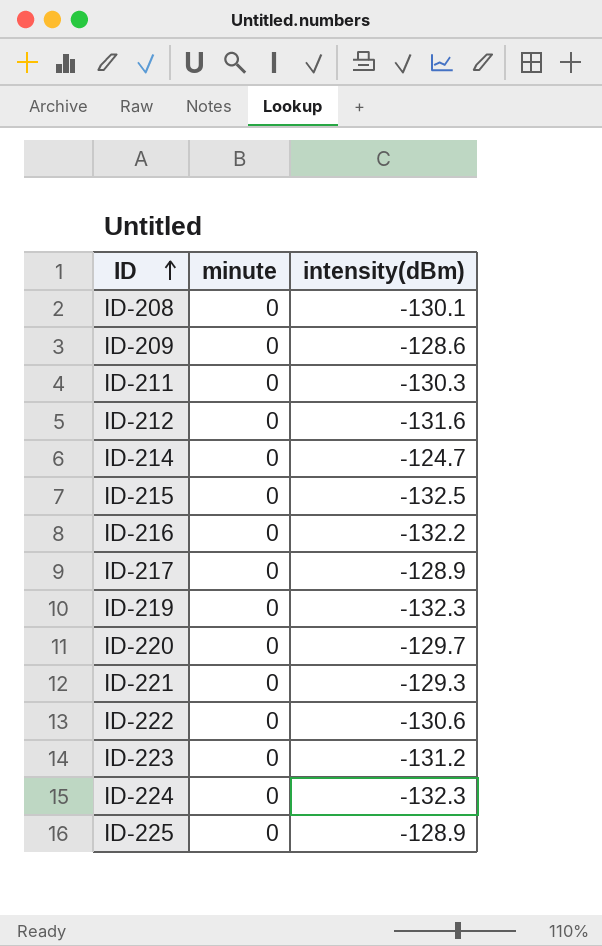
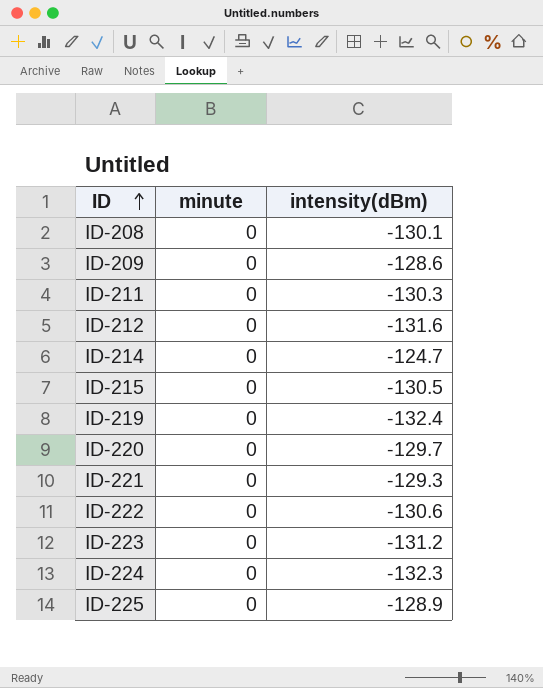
row ID-216: 0 | -132.2 -> none
row ID-217: 0 | -128.9 -> none
ID-215 | intensity(dBm): -132.5 -> -130.5
ID-219 | intensity(dBm): -132.3 -> -132.4

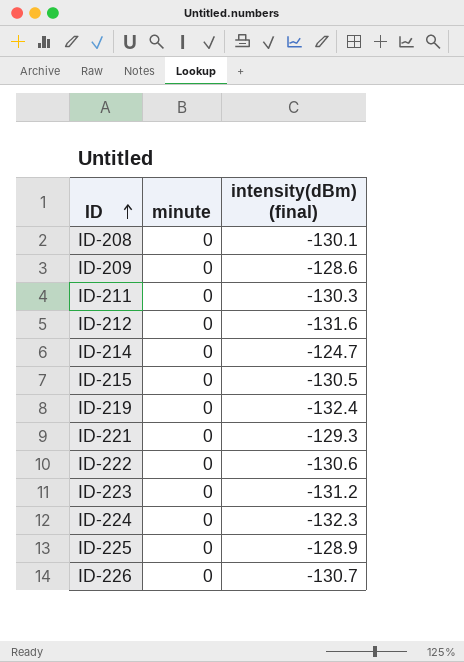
column name: intensity(dBm) -> intensity(dBm) (final)
row ID-220: 0 | -129.7 -> none
row ID-226: none -> 0 | -130.7

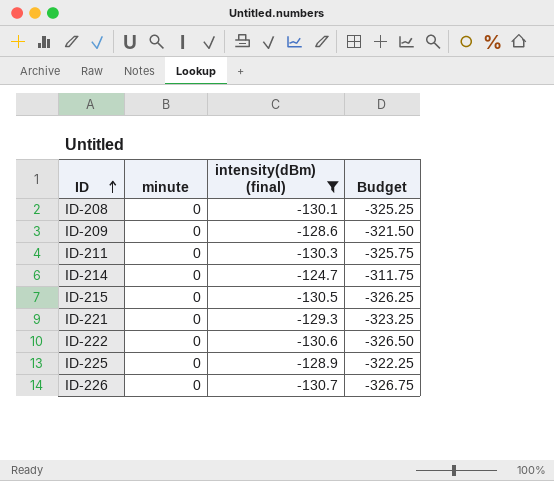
filter: none -> intensity(dBm) (final) >= -130.7
column Budget | formula: none -> [intensity(dBm) (final)] * 2.5

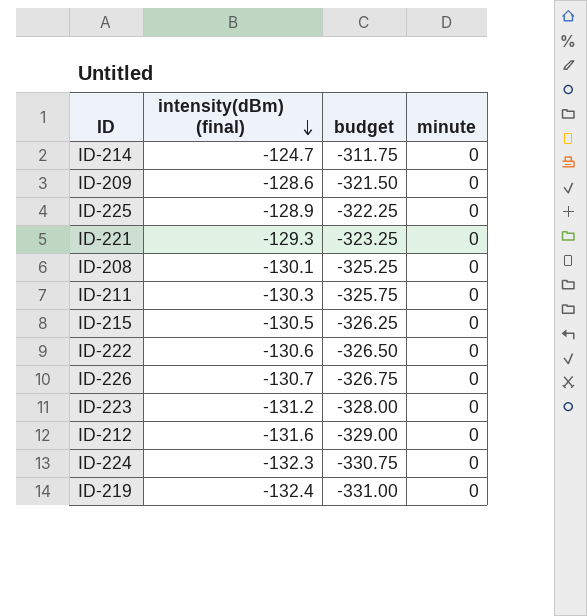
filter: intensity(dBm) (final) >= -130.7 -> none
row order: ID ascending -> intensity(dBm) (final) descending
column name: Budget -> budget
column minute | position: 2 -> 4

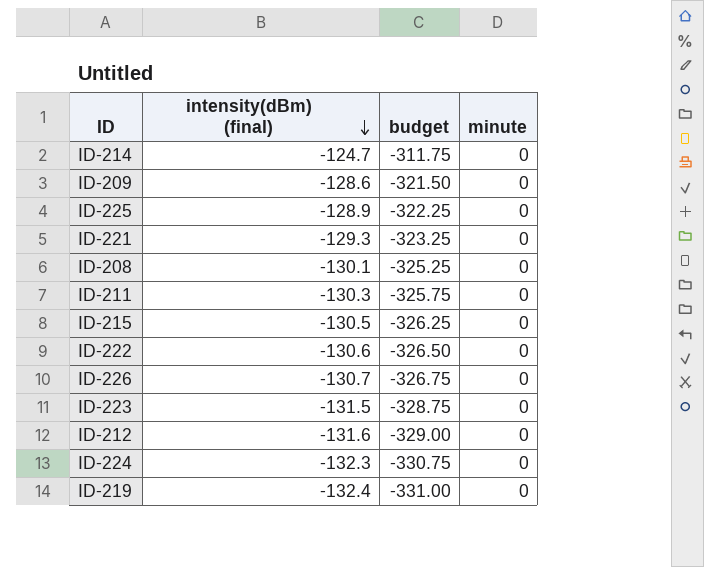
ID-223 | intensity(dBm) (final): -131.2 -> -131.5
ID-223 | budget: -328.00 -> -328.75

